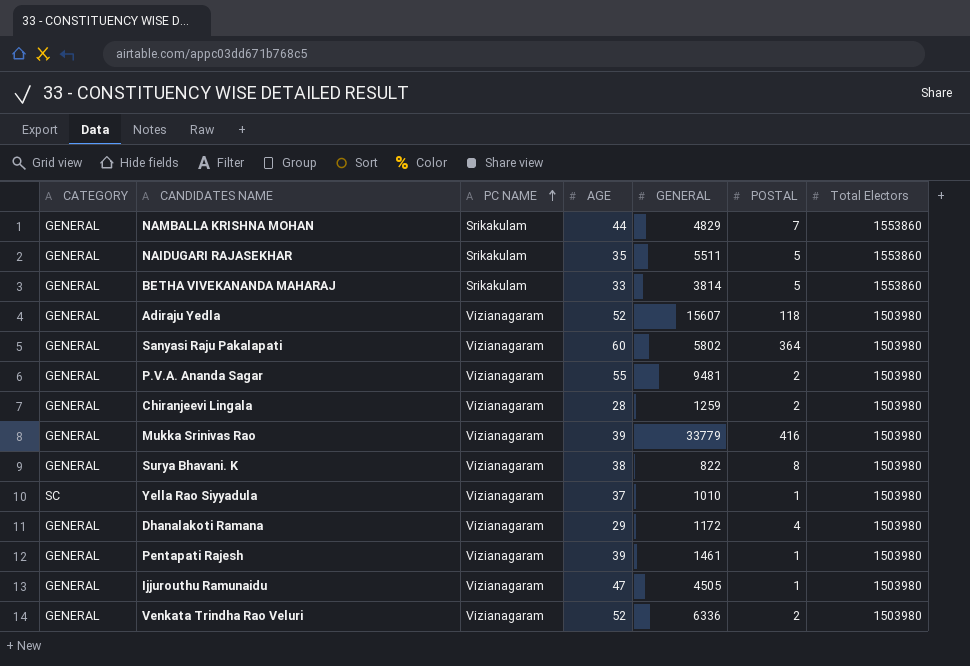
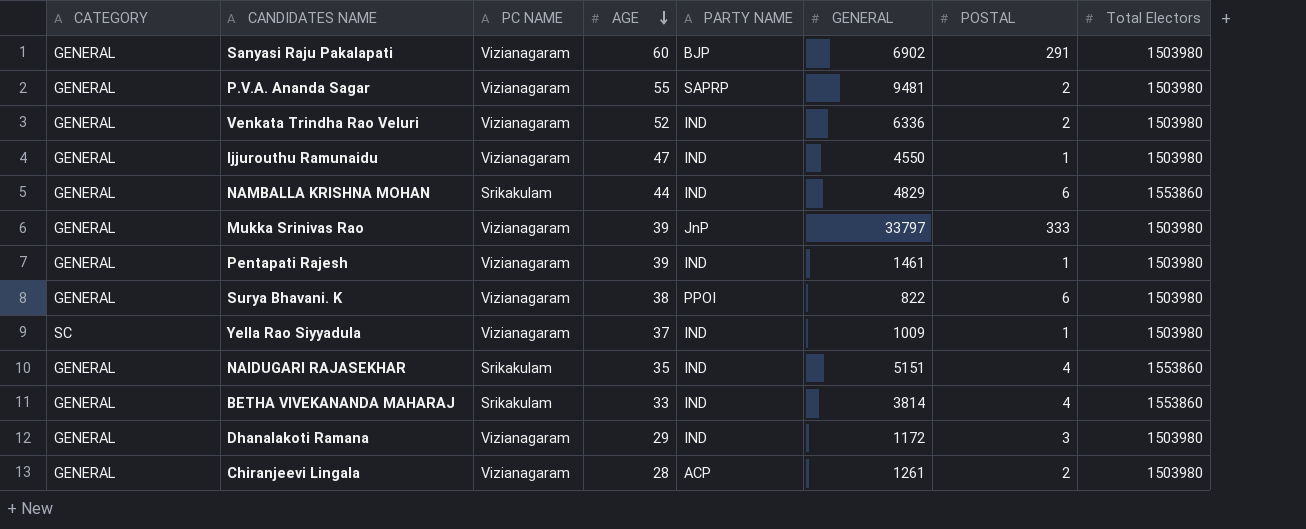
row order: PC NAME ascending -> AGE descending
column PARTY NAME | position: none -> 5
row Adiraju Yedla: GENERAL | Vizianagaram | 52 | 15607 | 118 | 1503980 -> none
Sanyasi Raju Pakalapati | GENERAL: 5802 -> 6902
Sanyasi Raju Pakalapati | POSTAL: 364 -> 291
Ijjurouthu Ramunaidu | GENERAL: 4505 -> 4550
NAMBALLA KRISHNA MOHAN | POSTAL: 7 -> 6
Mukka Srinivas Rao | GENERAL: 33779 -> 33797
Mukka Srinivas Rao | POSTAL: 416 -> 333
Surya Bhavani. K | POSTAL: 8 -> 6
Yella Rao Siyyadula | GENERAL: 1010 -> 1009
NAIDUGARI RAJASEKHAR | GENERAL: 5511 -> 5151
NAIDUGARI RAJASEKHAR | POSTAL: 5 -> 4
BETHA VIVEKANANDA MAHARAJ | POSTAL: 5 -> 4
Dhanalakoti Ramana | POSTAL: 4 -> 3
Chiranjeevi Lingala | GENERAL: 1259 -> 1261

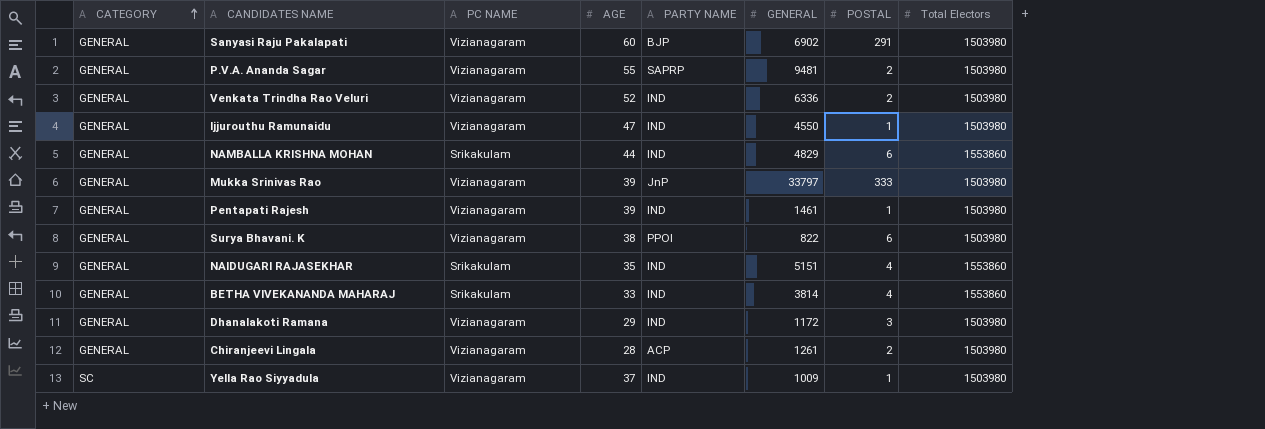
row order: AGE descending -> CATEGORY ascending

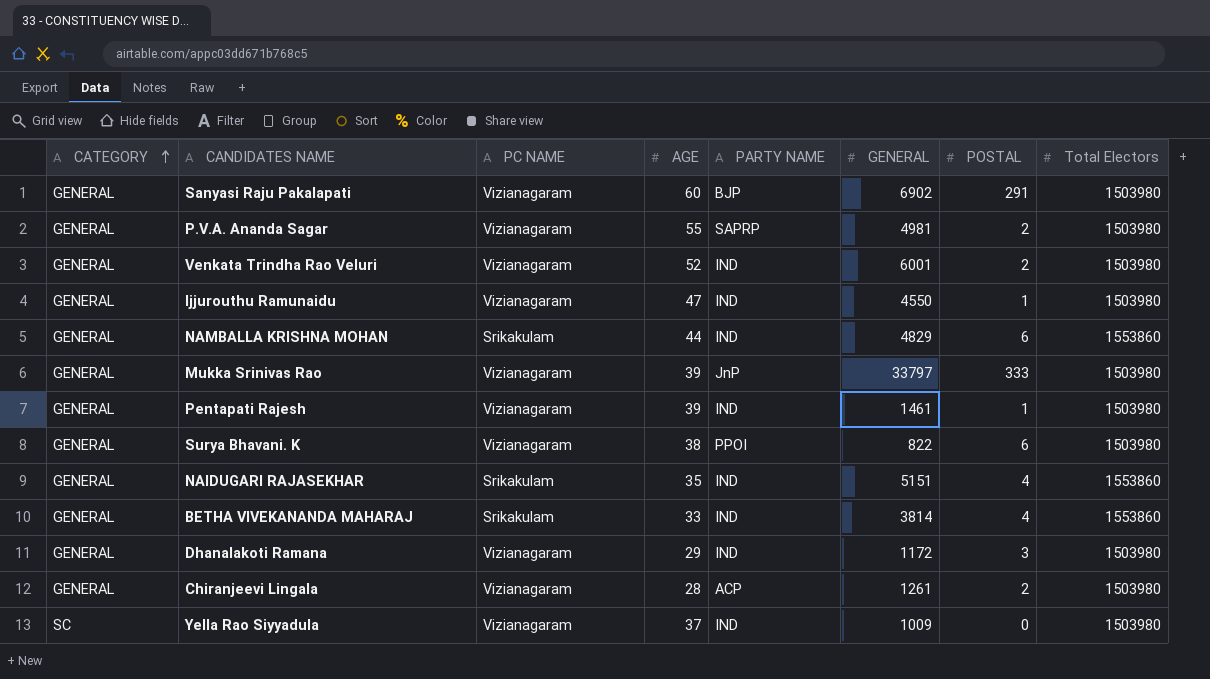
P.V.A. Ananda Sagar | GENERAL: 9481 -> 4981
Venkata Trindha Rao Veluri | GENERAL: 6336 -> 6001
Yella Rao Siyyadula | POSTAL: 1 -> 0

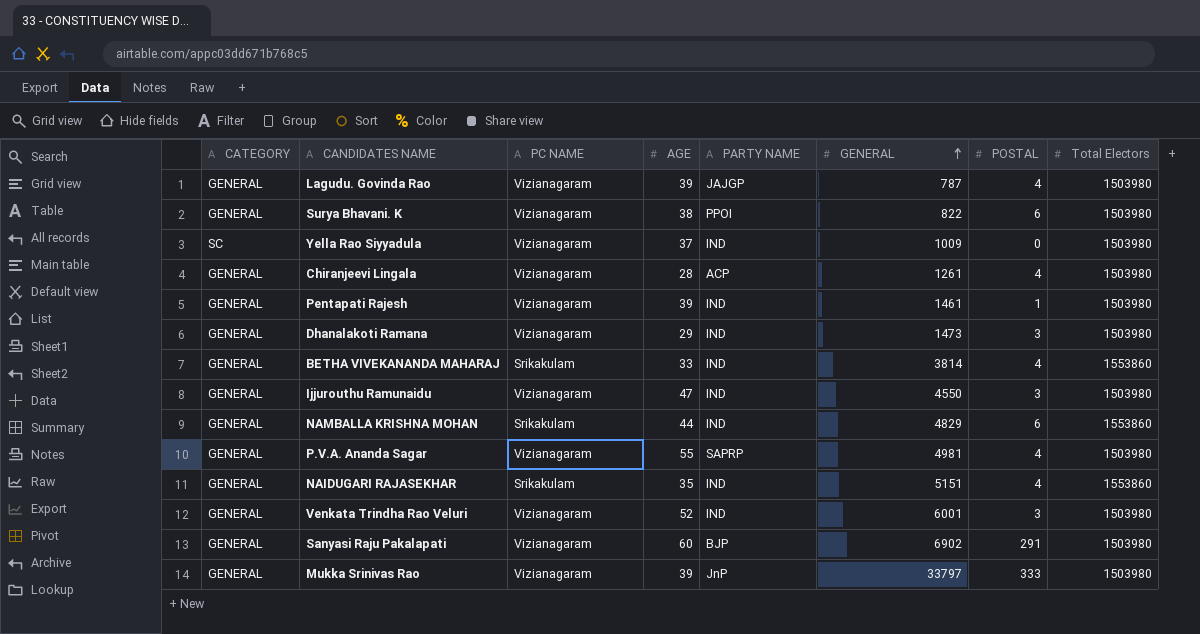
row order: CATEGORY ascending -> GENERAL ascending
row Lagudu. Govinda Rao: none -> GENERAL | Vizianagaram | 39 | JAJGP | 787 | 4 | 1503980
Chiranjeevi Lingala | POSTAL: 2 -> 4
Dhanalakoti Ramana | GENERAL: 1172 -> 1473
Ijjurouthu Ramunaidu | POSTAL: 1 -> 3
P.V.A. Ananda Sagar | POSTAL: 2 -> 4
Venkata Trindha Rao Veluri | POSTAL: 2 -> 3

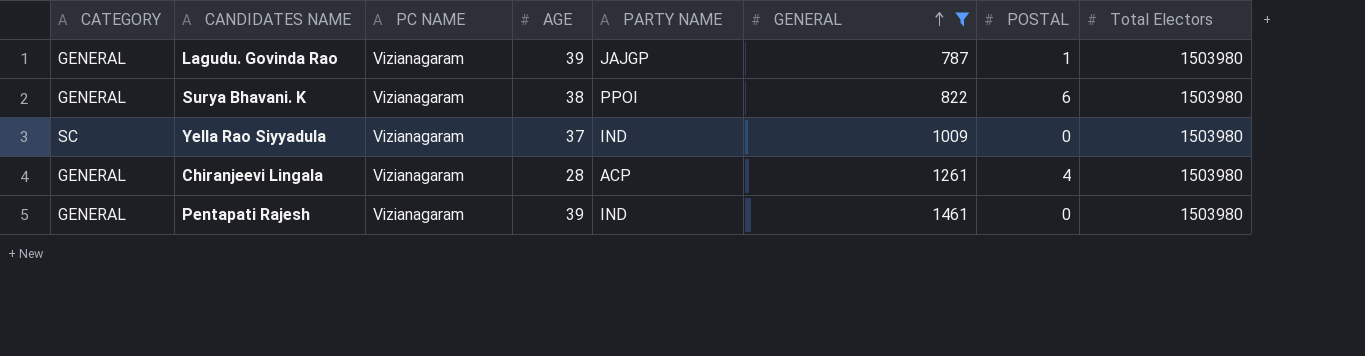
filter: none -> GENERAL <= 1461
Lagudu. Govinda Rao | POSTAL: 4 -> 1
Pentapati Rajesh | POSTAL: 1 -> 0

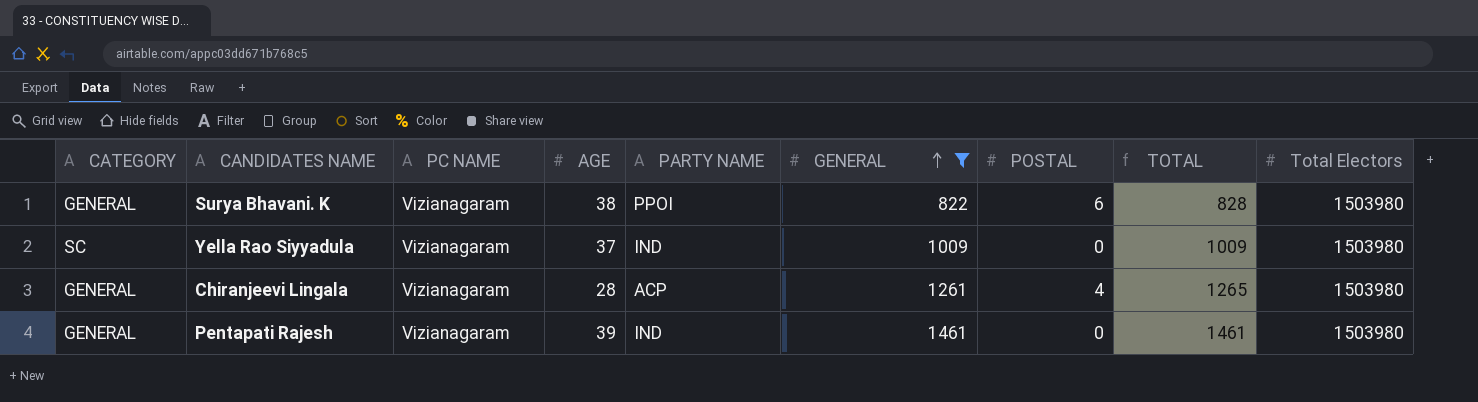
column TOTAL | formula: none -> [GENERAL] + [POSTAL]
row Lagudu. Govinda Rao: GENERAL | Vizianagaram | 39 | JAJGP | 787 | 1 | 1503980 -> none

